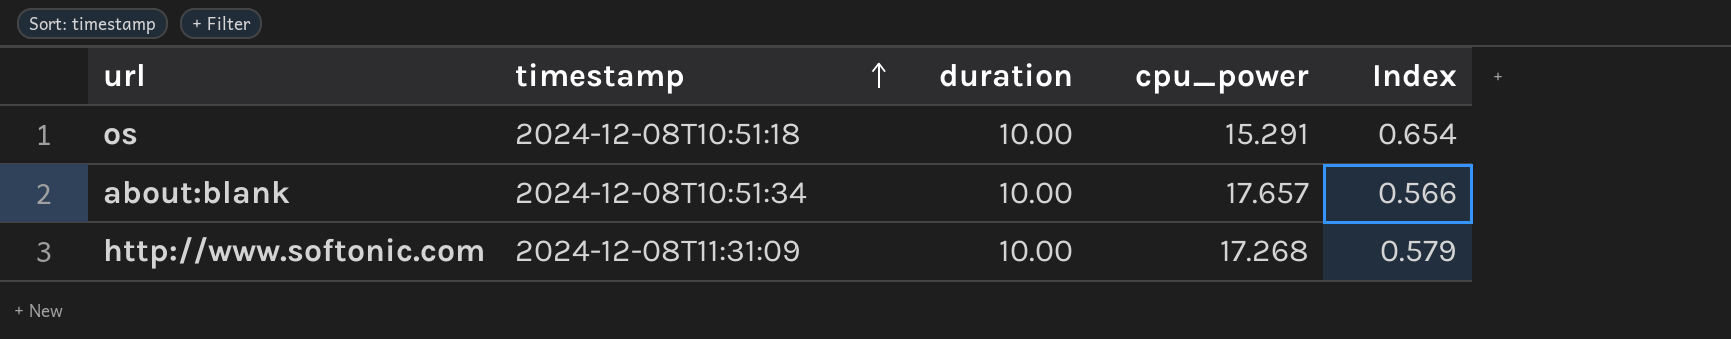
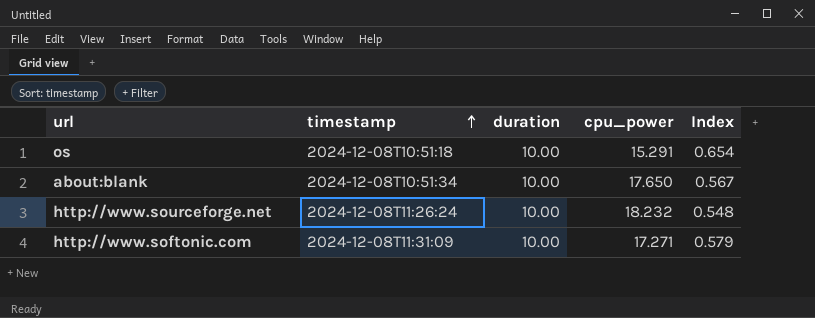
about:blank | cpu_power: 17.657 -> 17.650
about:blank | Index: 0.566 -> 0.567
row http://www.sourceforge.net: none -> 2024-12-08T11:26:24 | 10.00 | 18.232 | 0.548
http://www.softonic.com | cpu_power: 17.268 -> 17.271

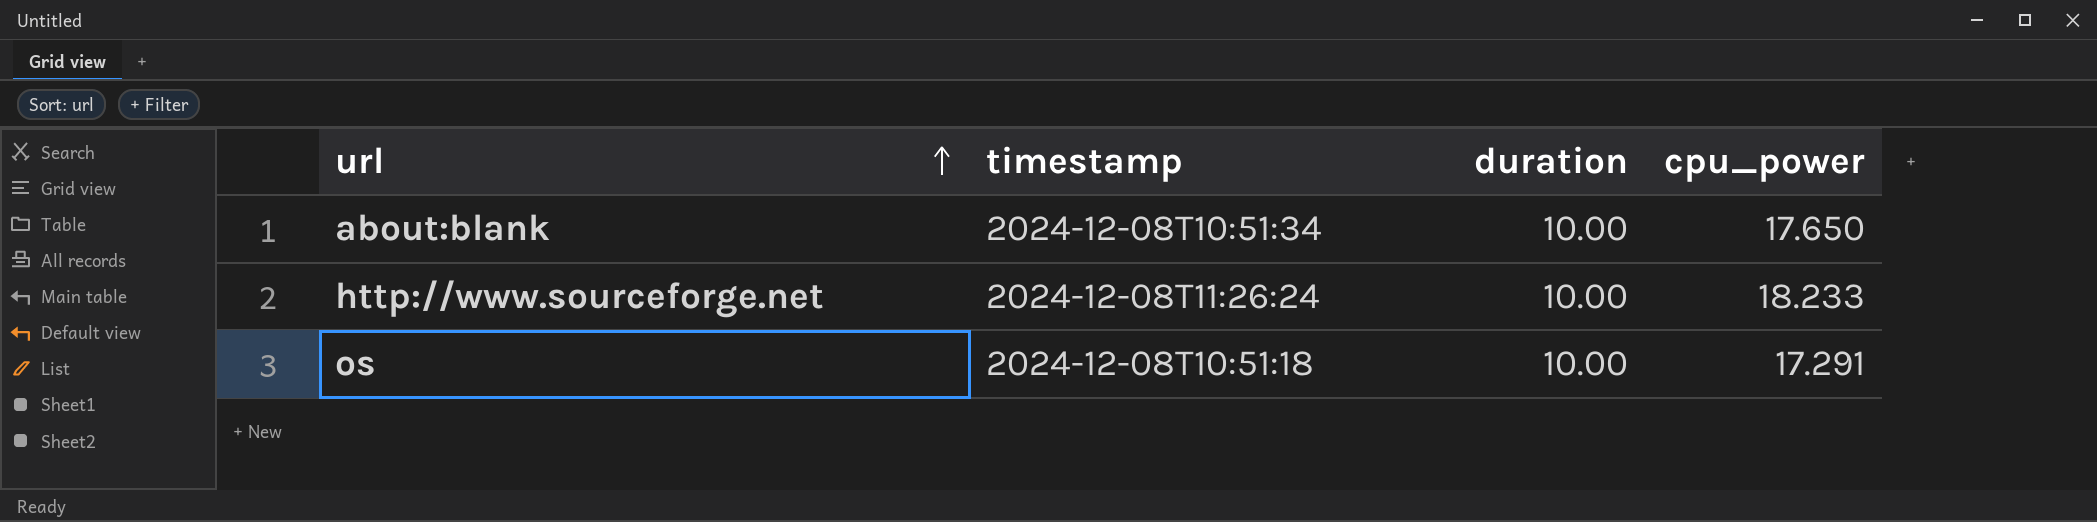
row order: timestamp ascending -> url ascending
column Index | formula: [duration] / [cpu_power] -> none
row http://www.softonic.com: 2024-12-08T11:31:09 | 10.00 | 17.271 | 0.579 -> none
http://www.sourceforge.net | cpu_power: 18.232 -> 18.233
os | cpu_power: 15.291 -> 17.291

